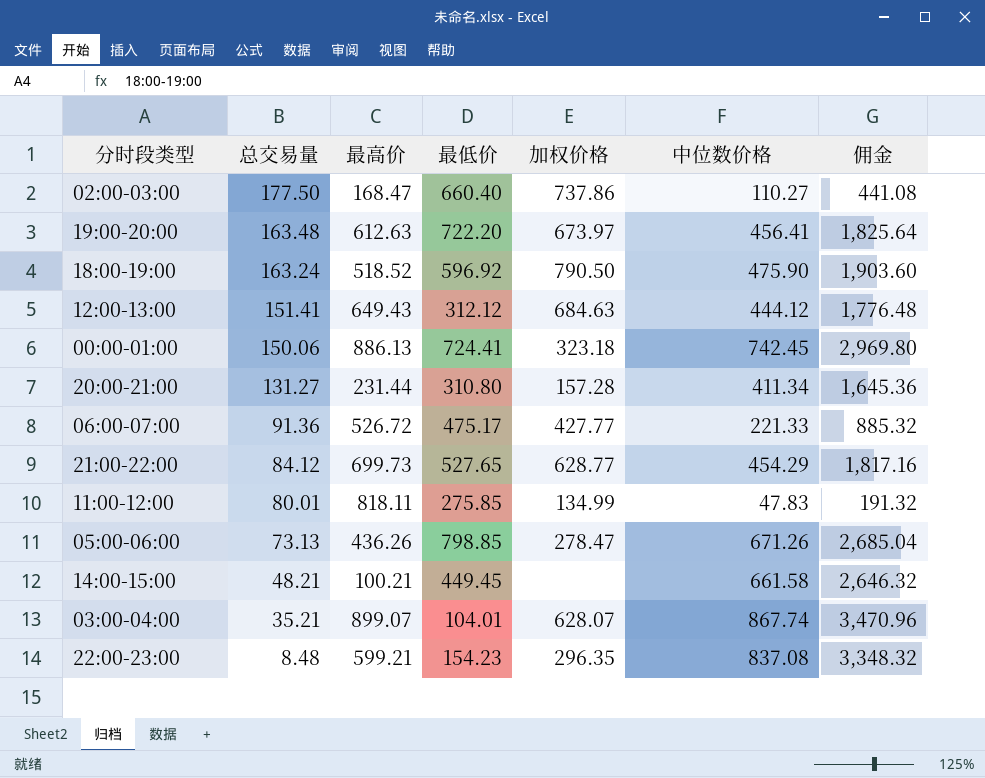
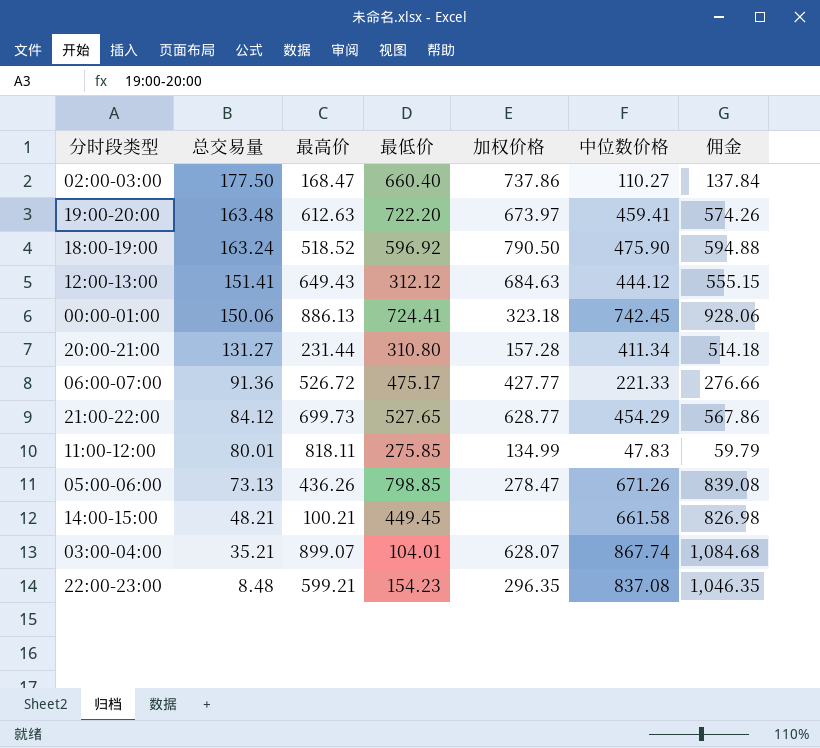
column 佣金 | formula: [中位数价格] * 4 -> [中位数价格] * 1.25
19:00-20:00 | 中位数价格: 456.41 -> 459.41

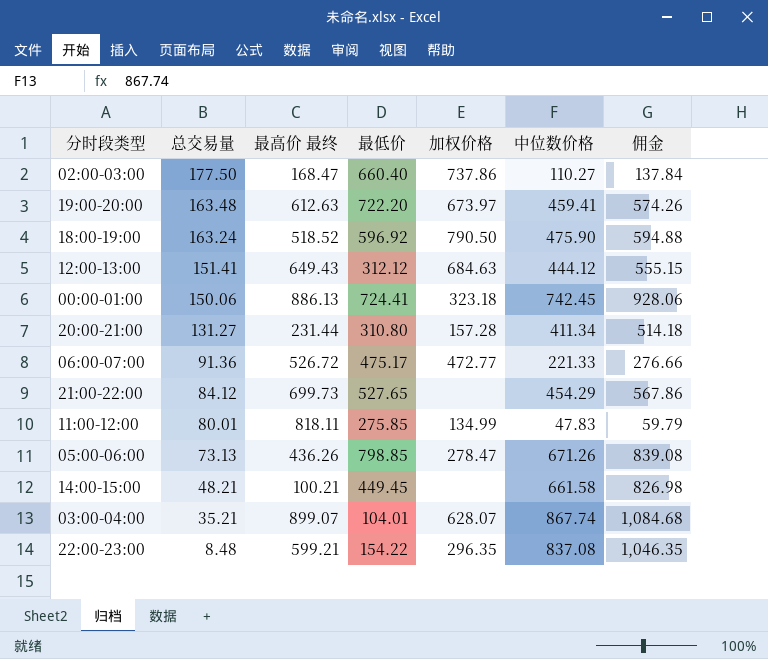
column name: 最高价 -> 最高价 最终
06:00-07:00 | 加权价格: 427.77 -> 472.77
21:00-22:00 | 加权价格: 628.77 -> none
22:00-23:00 | 最低价: 154.23 -> 154.22

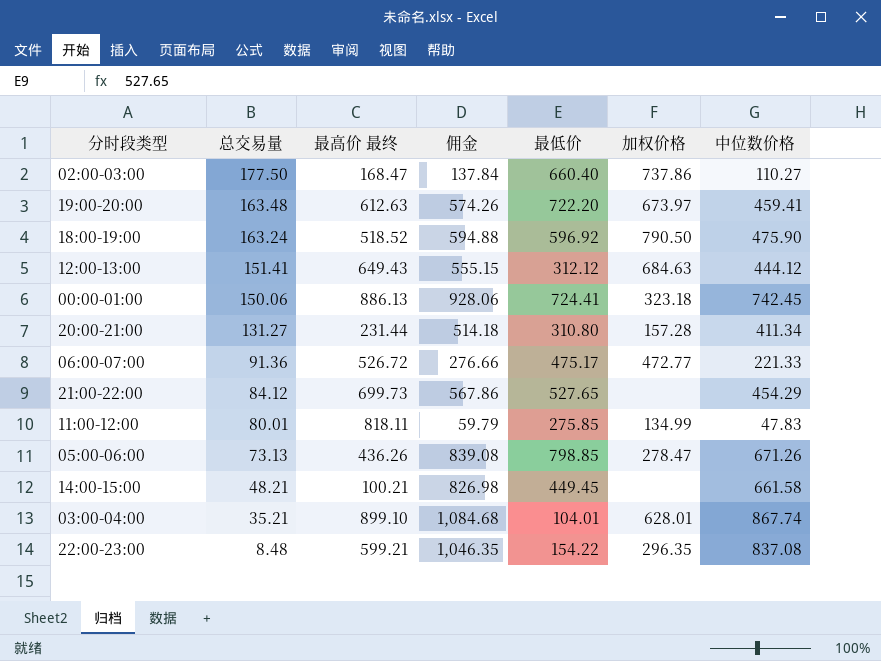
column 佣金 | position: 7 -> 4
03:00-04:00 | 最高价 最终: 899.07 -> 899.10
03:00-04:00 | 加权价格: 628.07 -> 628.01

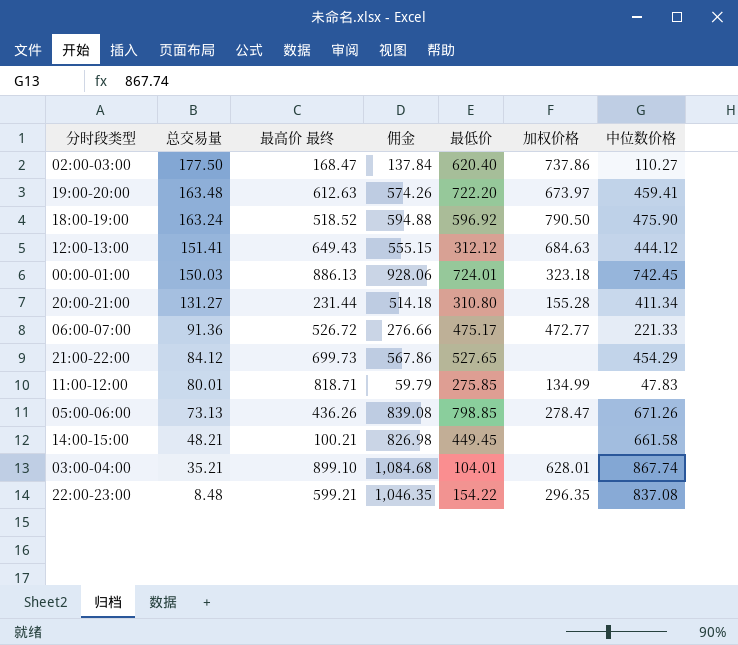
02:00-03:00 | 最低价: 660.40 -> 620.40
00:00-01:00 | 总交易量: 150.06 -> 150.03
00:00-01:00 | 最低价: 724.41 -> 724.01
20:00-21:00 | 加权价格: 157.28 -> 155.28
11:00-12:00 | 最高价 最终: 818.11 -> 818.71

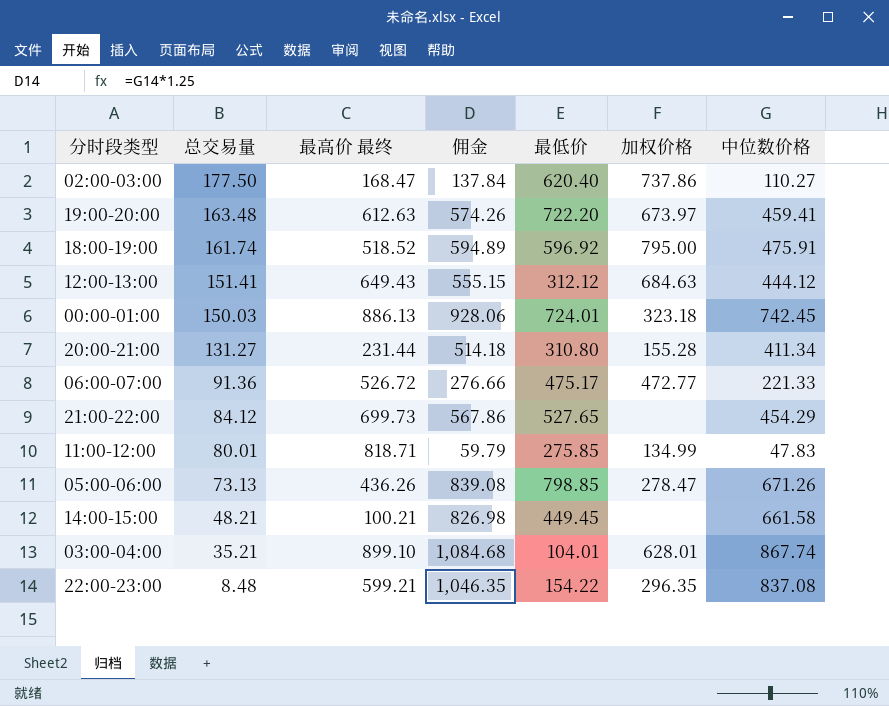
18:00-19:00 | 总交易量: 163.24 -> 161.74
18:00-19:00 | 佣金: 594.88 -> 594.89
18:00-19:00 | 加权价格: 790.50 -> 795.00
18:00-19:00 | 中位数价格: 475.90 -> 475.91

